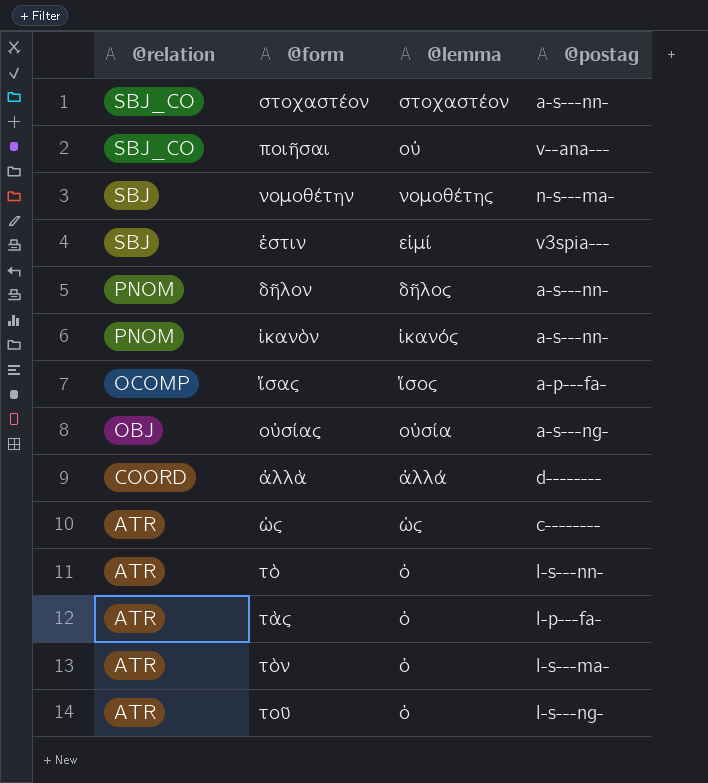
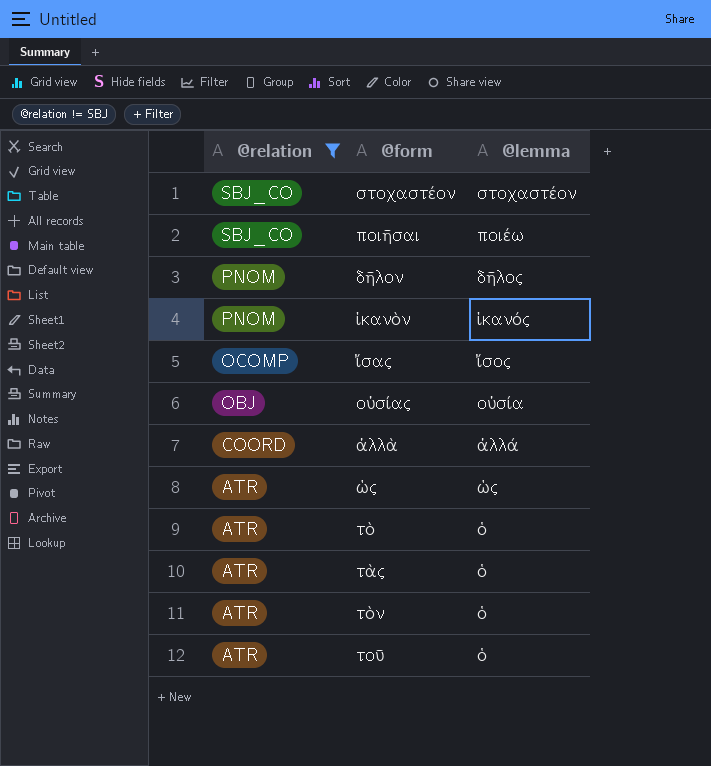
filter: none -> @relation != SBJ
column @postag | position: 4 -> none
ποιῆσαι | @lemma: οὐ -> ποιέω

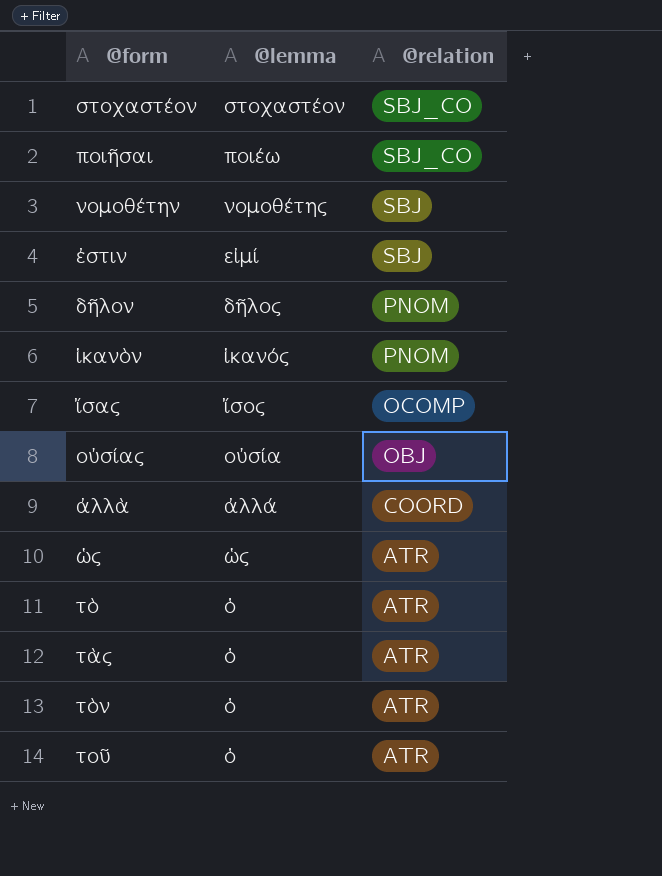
filter: @relation != SBJ -> none
column @relation | position: 1 -> 3

